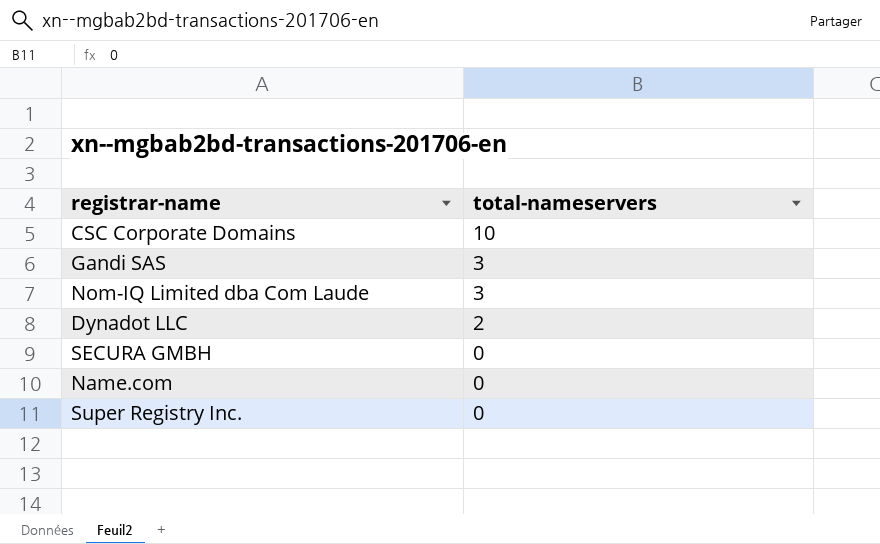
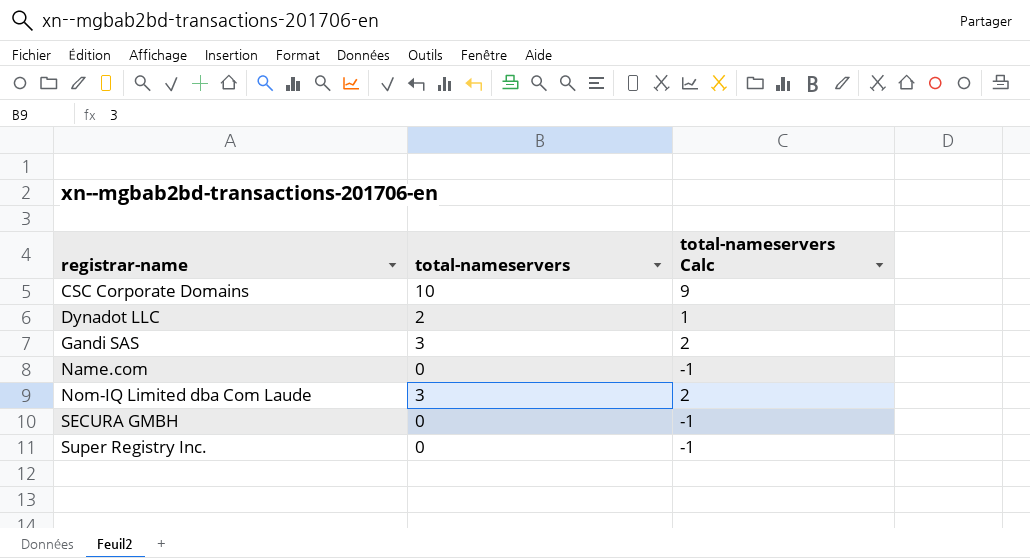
row order: total-nameservers descending -> registrar-name ascending
column total-nameservers Calc | formula: none -> [total-nameservers] - 1

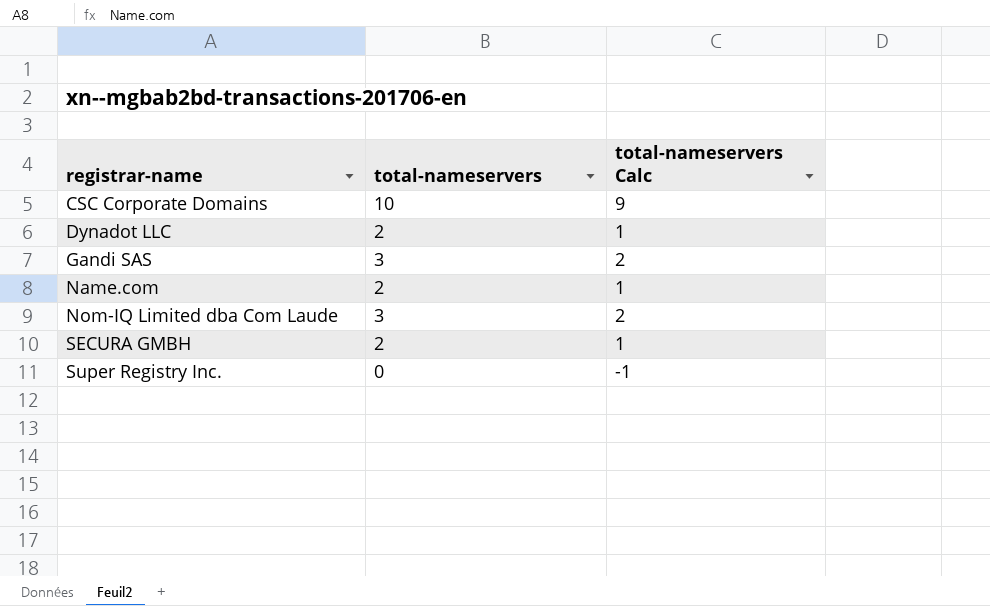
Name.com | total-nameservers: 0 -> 2
Name.com | total-nameservers Calc: -1 -> 1
SECURA GMBH | total-nameservers: 0 -> 2
SECURA GMBH | total-nameservers Calc: -1 -> 1

